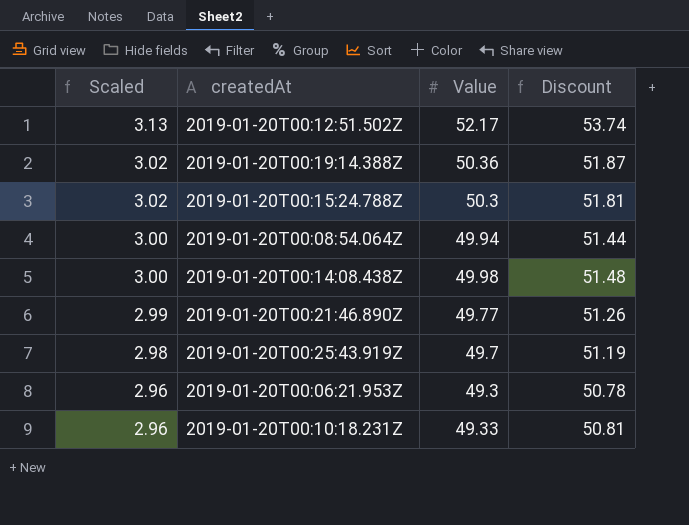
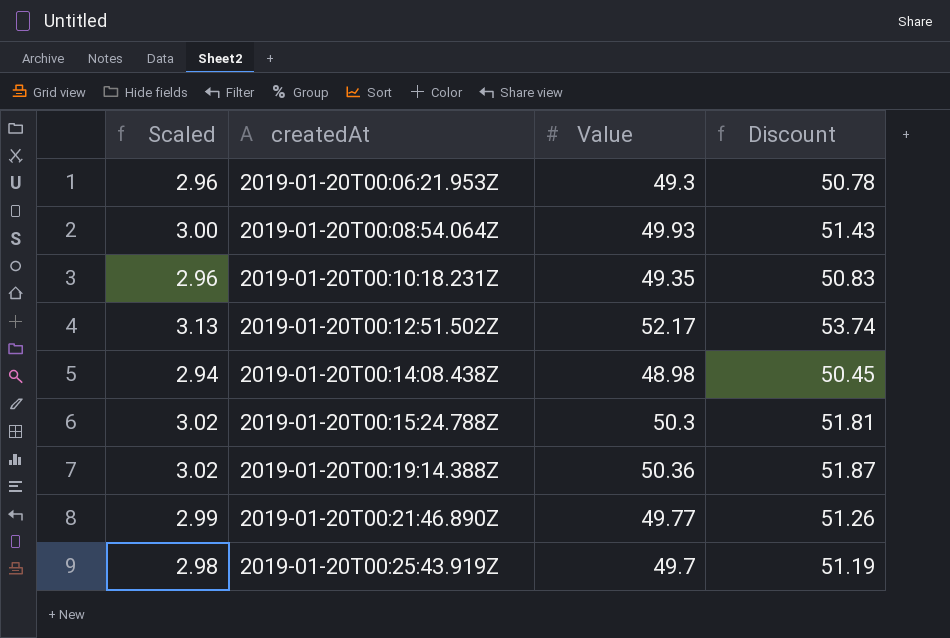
row order: Scaled descending -> createdAt ascending
2019-01-20T00:08:54.064Z | Value: 49.94 -> 49.93
2019-01-20T00:08:54.064Z | Discount: 51.44 -> 51.43
2019-01-20T00:10:18.231Z | Value: 49.33 -> 49.35
2019-01-20T00:10:18.231Z | Discount: 50.81 -> 50.83
2019-01-20T00:14:08.438Z | Scaled: 3.00 -> 2.94
2019-01-20T00:14:08.438Z | Value: 49.98 -> 48.98
2019-01-20T00:14:08.438Z | Discount: 51.48 -> 50.45

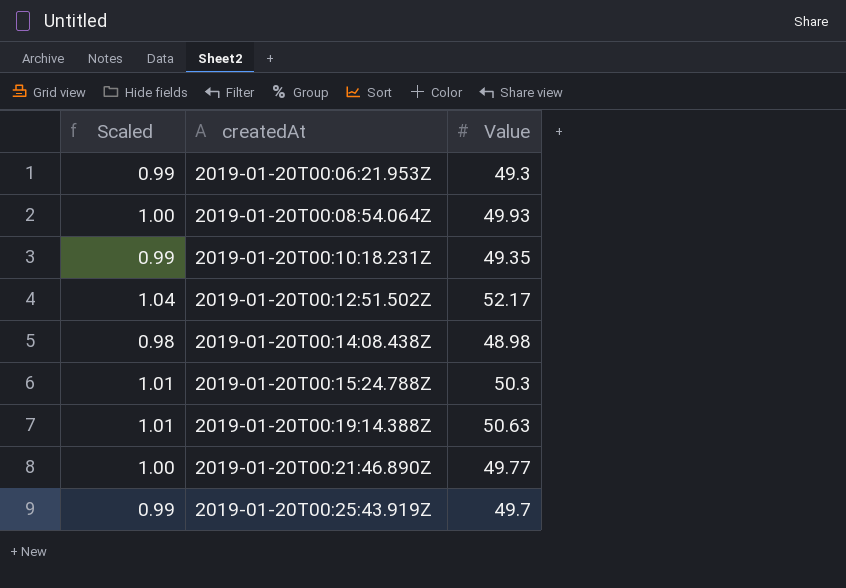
column Discount | formula: [Value] * 1.03 -> none
column Scaled | formula: [Value] * 0.06 -> [Value] * 0.02
2019-01-20T00:19:14.388Z | Value: 50.36 -> 50.63

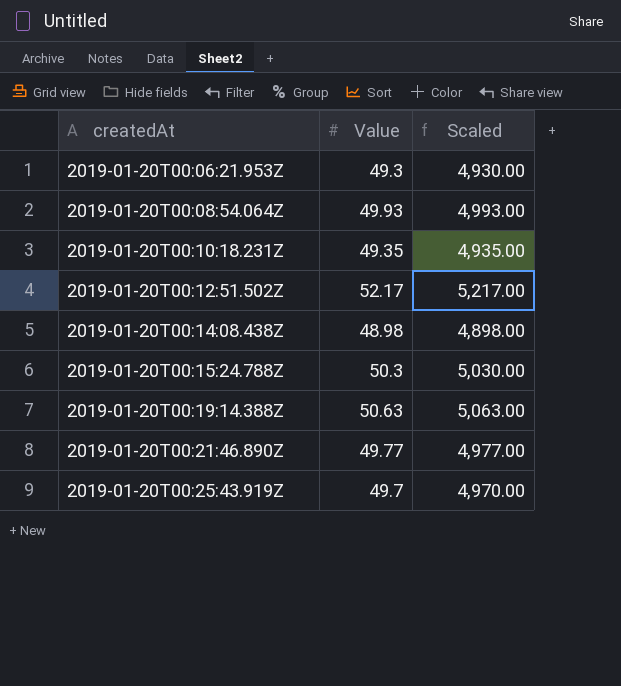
column Scaled | formula: [Value] * 0.02 -> [Value] * 100
column Scaled | position: 1 -> 3

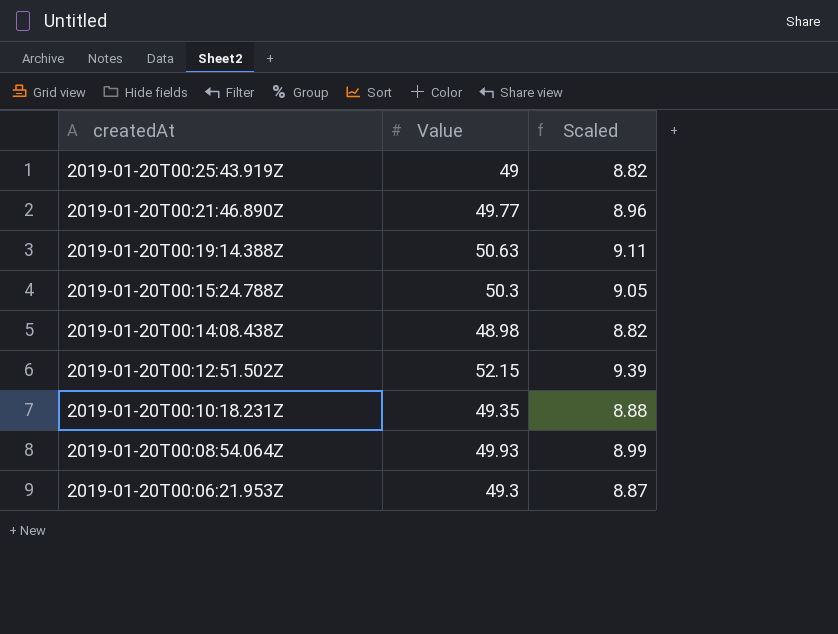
row order: createdAt ascending -> createdAt descending
column Scaled | formula: [Value] * 100 -> [Value] * 0.18
2019-01-20T00:25:43.919Z | Value: 49.7 -> 49
2019-01-20T00:12:51.502Z | Value: 52.17 -> 52.15

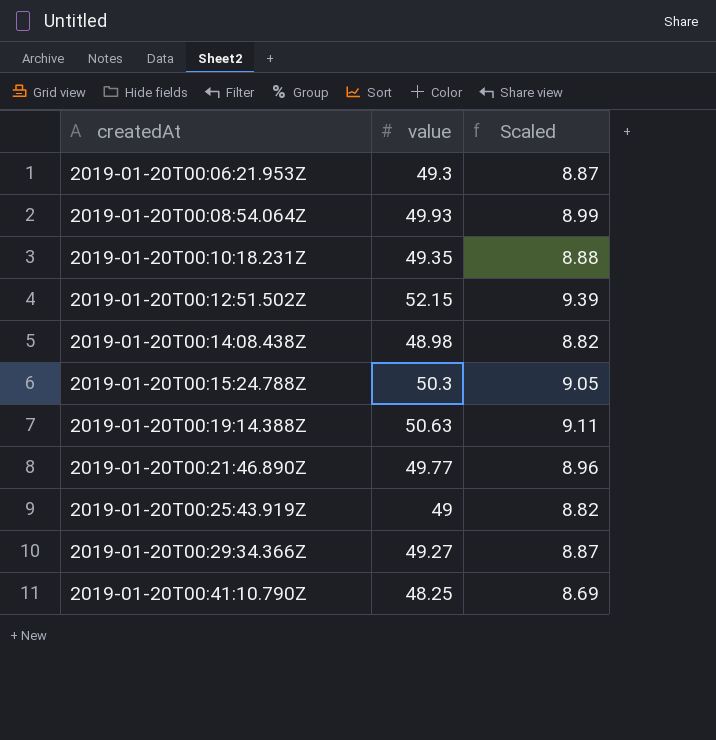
row order: createdAt descending -> createdAt ascending
column name: Value -> value
row 2019-01-20T00:29:34.366Z: none -> 49.27 | 8.87
row 2019-01-20T00:41:10.790Z: none -> 48.25 | 8.69

